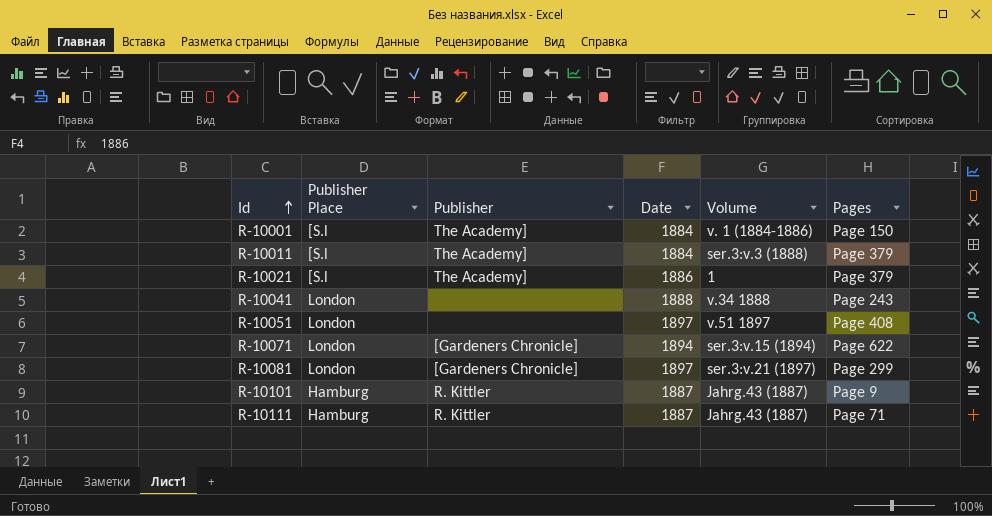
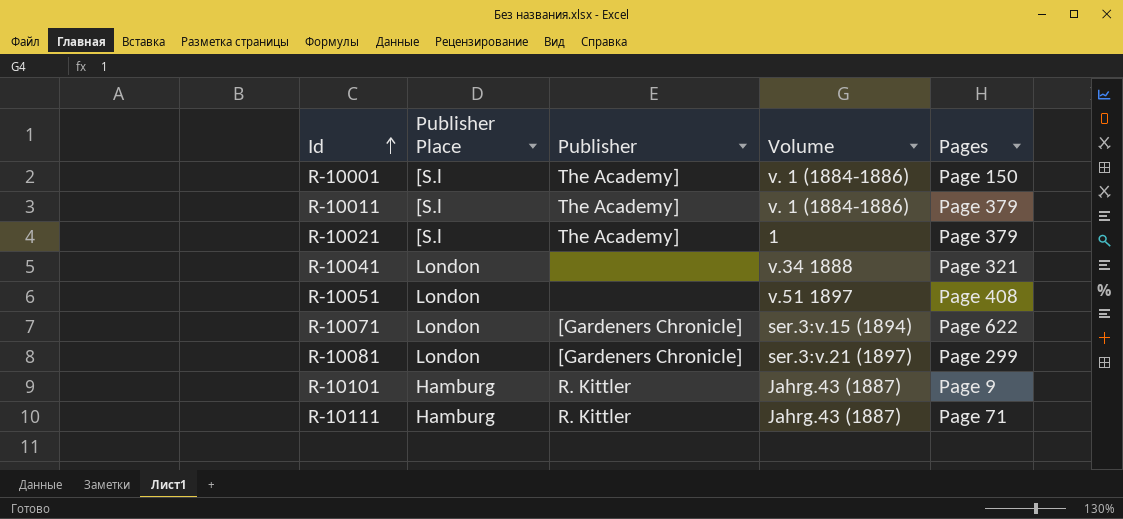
column Date | position: 4 -> none
R-10011 | Volume: ser.3:v.3 (1888) -> v. 1 (1884-1886)
R-10041 | Pages: Page 243 -> Page 321

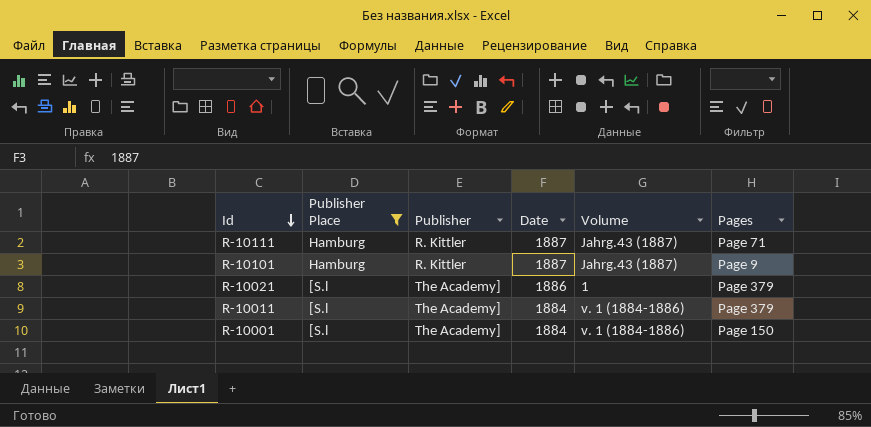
filter: none -> Publisher Place != London
row order: Id ascending -> Id descending
column Date | position: none -> 4

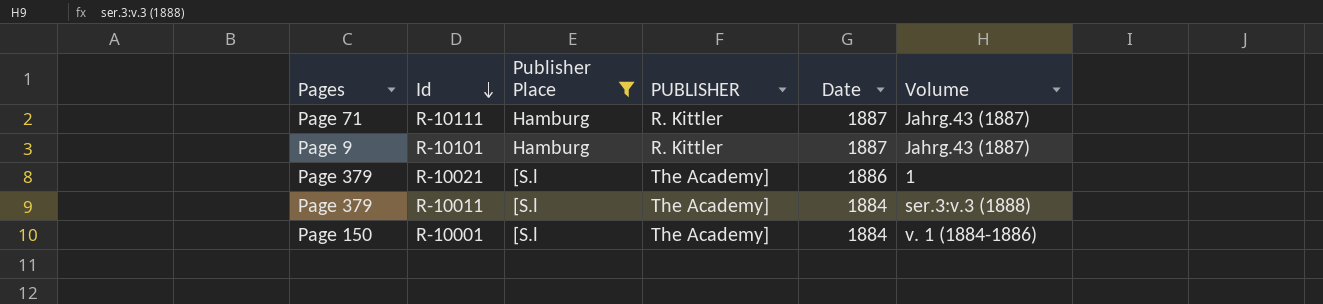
column Pages | position: 6 -> 1
column name: Publisher -> PUBLISHER
R-10011 | Volume: v. 1 (1884-1886) -> ser.3:v.3 (1888)

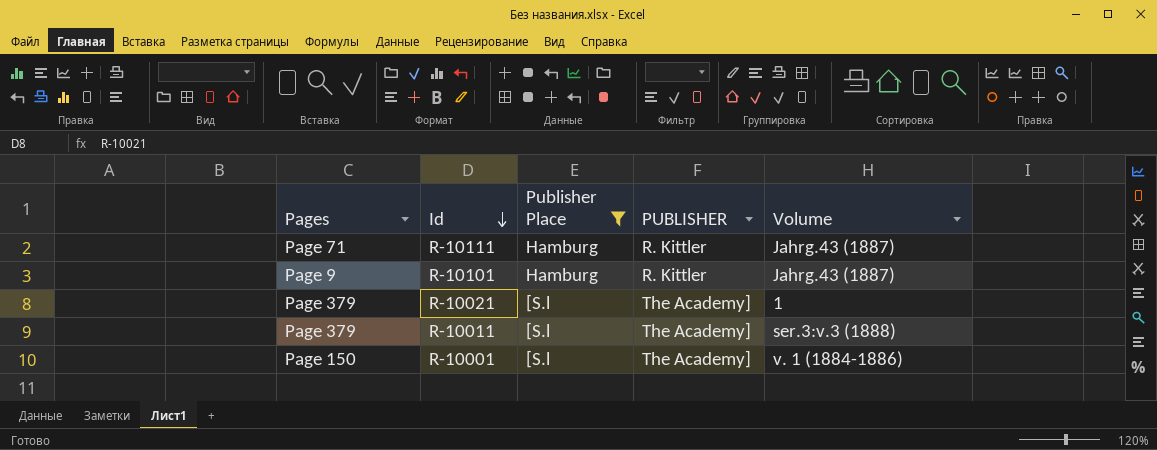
column Date | position: 5 -> none

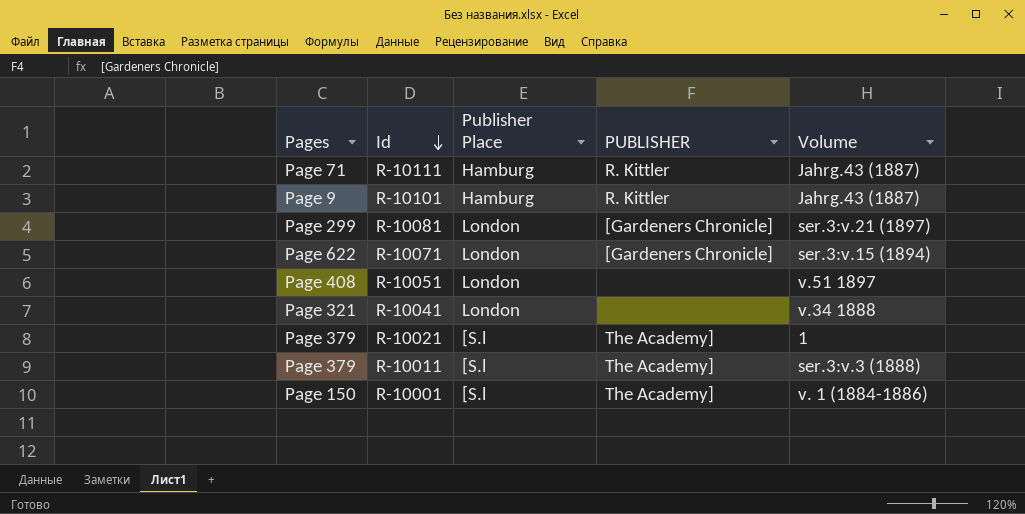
filter: Publisher Place != London -> none

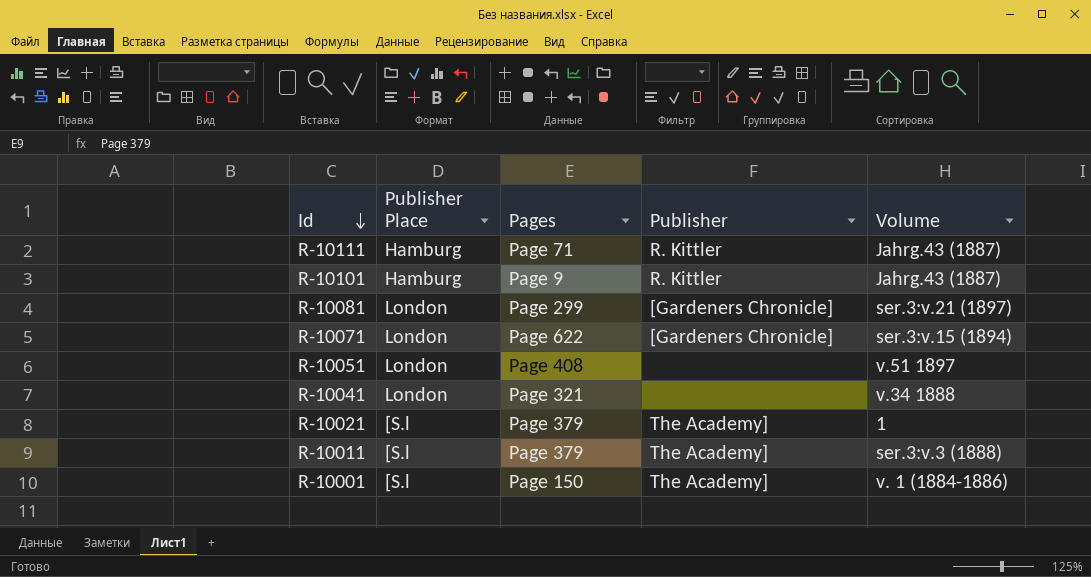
column Pages | position: 1 -> 3
column name: PUBLISHER -> Publisher

